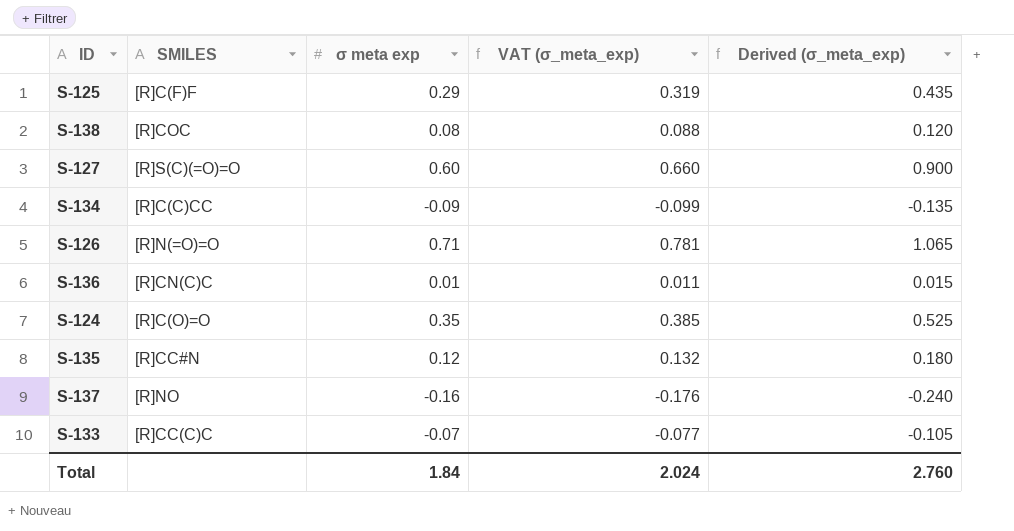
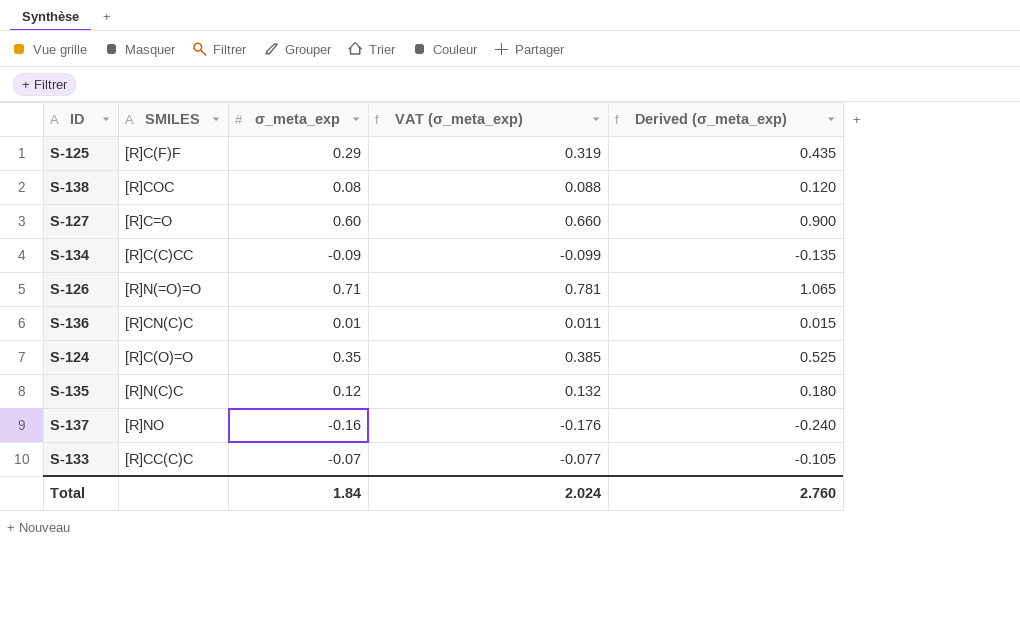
column name: σ meta exp -> σ_meta_exp
S-127 | SMILES: [R]S(C)(=O)=O -> [R]C=O
S-135 | SMILES: [R]CC#N -> [R]N(C)C

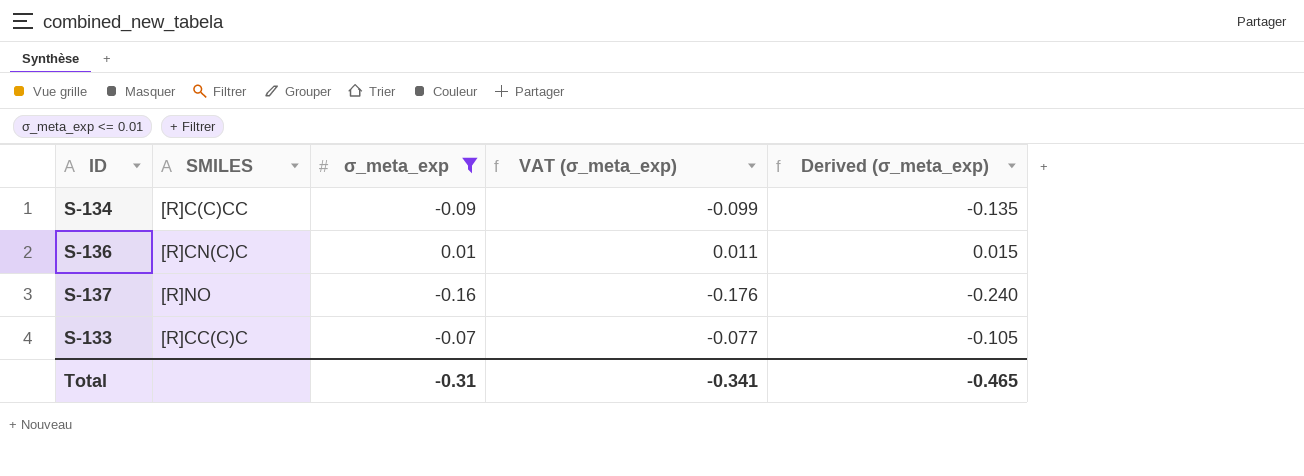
filter: none -> σ_meta_exp <= 0.01
Total | σ_meta_exp: 1.84 -> -0.31
Total | VAT (σ_meta_exp): 2.024 -> -0.341
Total | Derived (σ_meta_exp): 2.760 -> -0.465

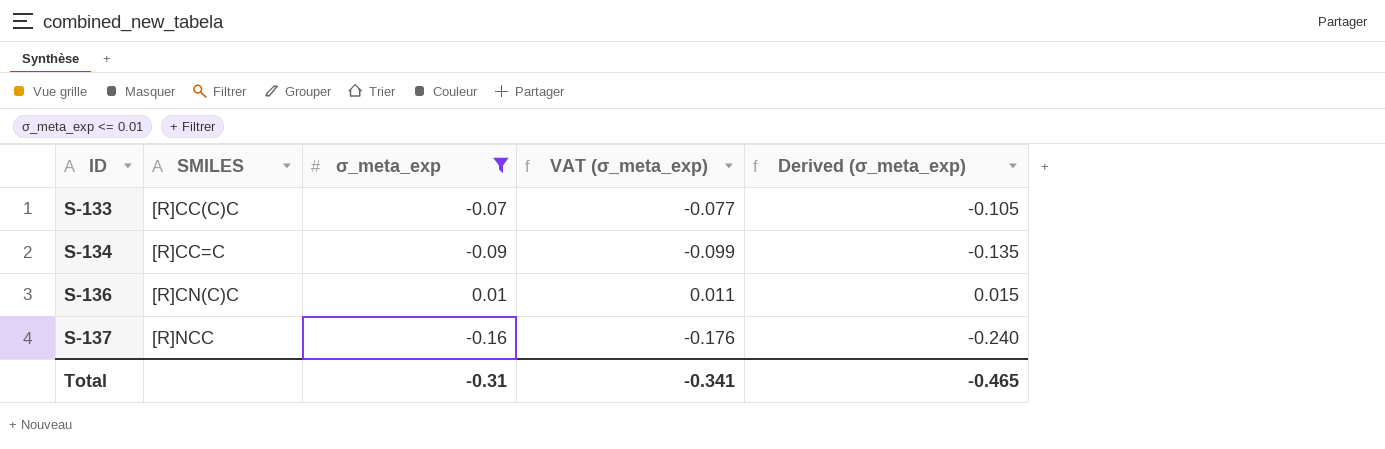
row order: none -> ID ascending
S-134 | SMILES: [R]C(C)CC -> [R]CC=C
S-137 | SMILES: [R]NO -> [R]NCC

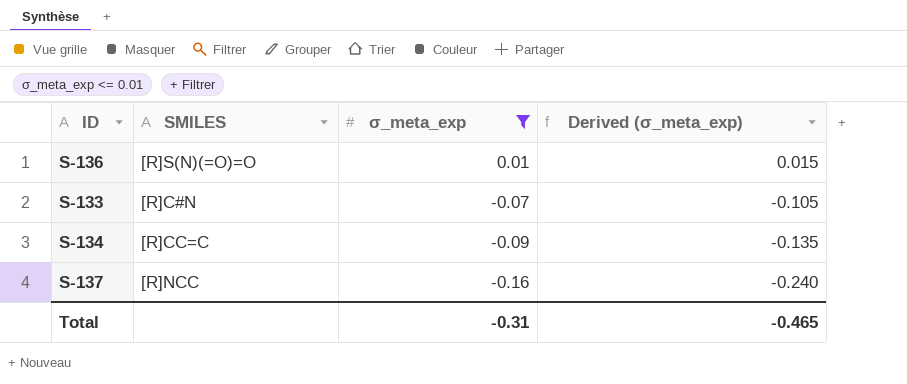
row order: ID ascending -> σ_meta_exp descending
column VAT (σ_meta_exp) | formula: [σ_meta_exp] * 1.1 -> none
S-136 | SMILES: [R]CN(C)C -> [R]S(N)(=O)=O
S-133 | SMILES: [R]CC(C)C -> [R]C#N

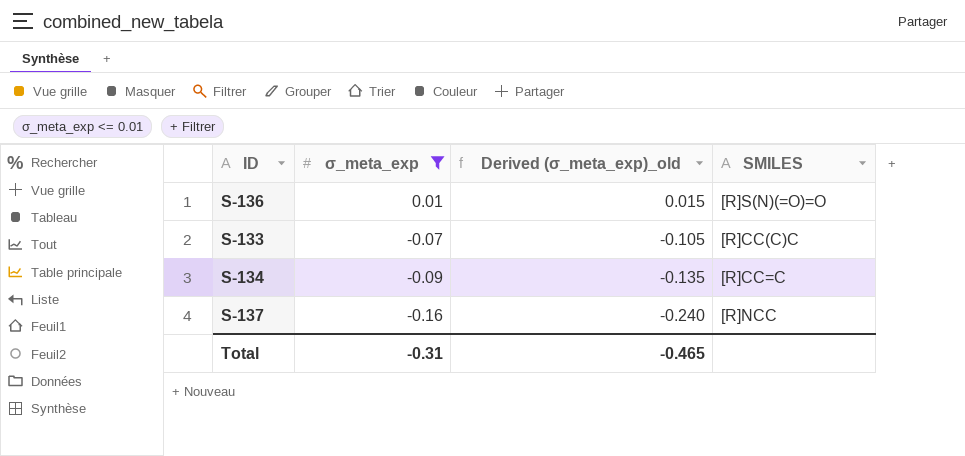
column name: Derived (σ_meta_exp) -> Derived (σ_meta_exp)_old
column SMILES | position: 2 -> 4
S-133 | SMILES: [R]C#N -> [R]CC(C)C

